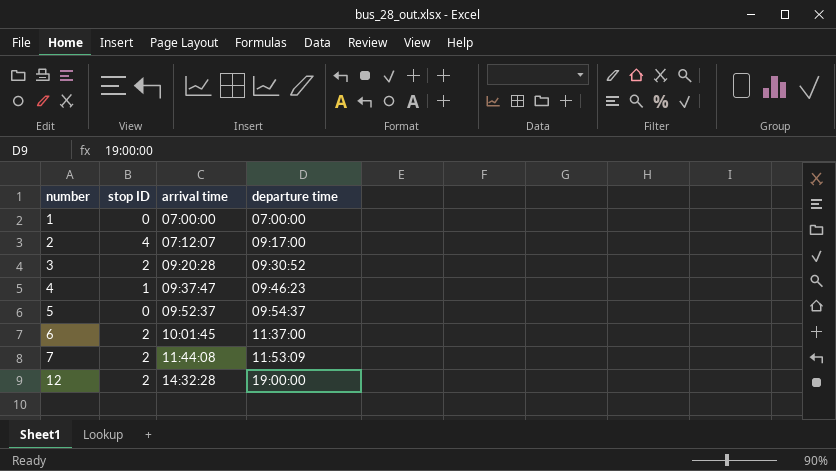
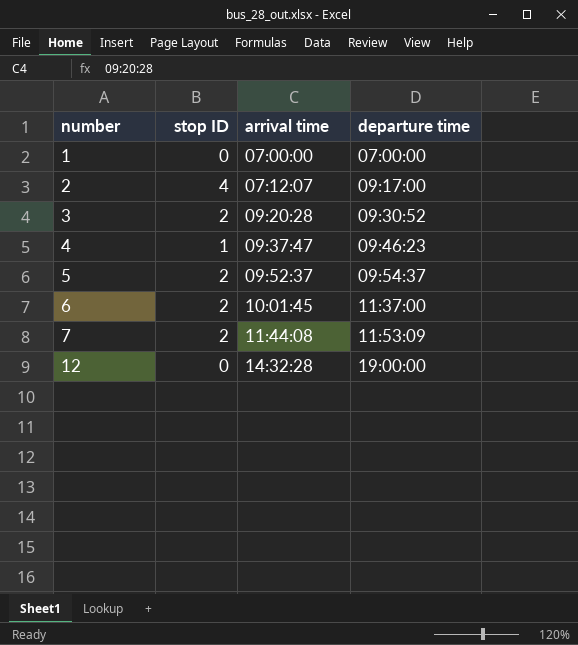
5 | stop ID: 0 -> 2
12 | stop ID: 2 -> 0

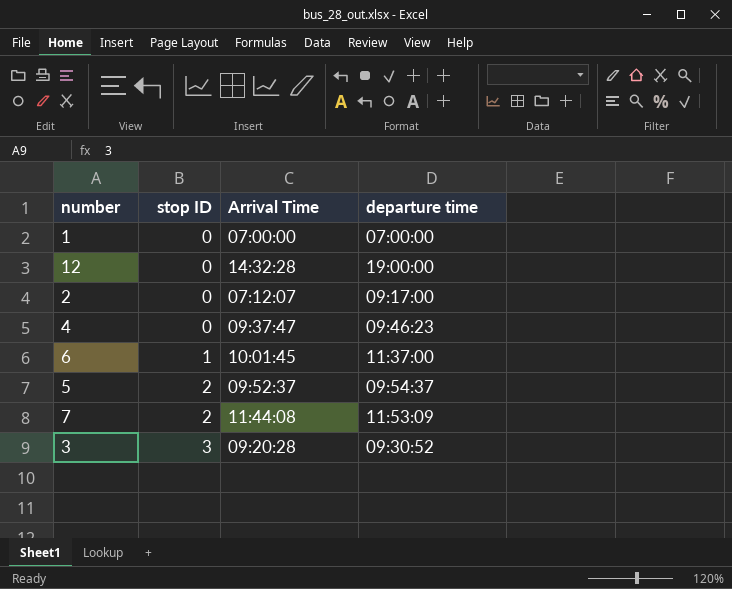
row order: number ascending -> stop ID ascending
column name: arrival time -> Arrival Time
2 | stop ID: 4 -> 0
4 | stop ID: 1 -> 0
6 | stop ID: 2 -> 1
3 | stop ID: 2 -> 3

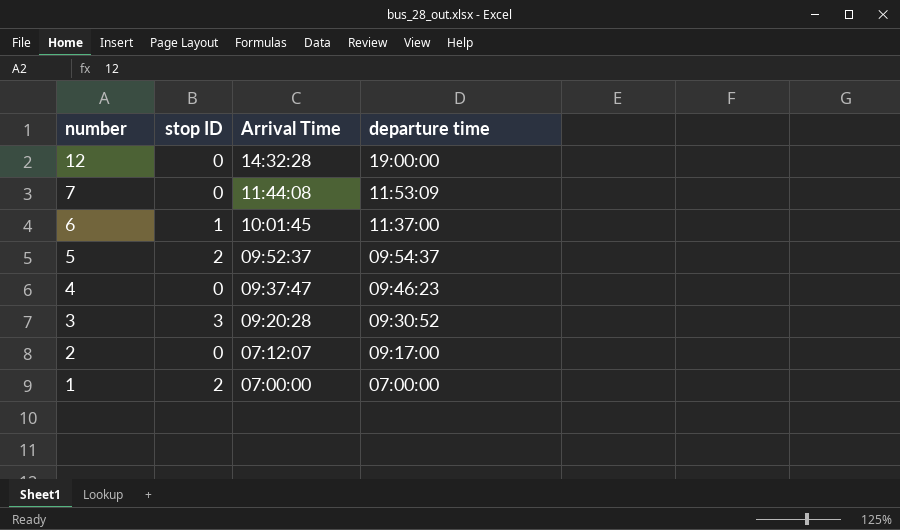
row order: stop ID ascending -> number descending
7 | stop ID: 2 -> 0
1 | stop ID: 0 -> 2

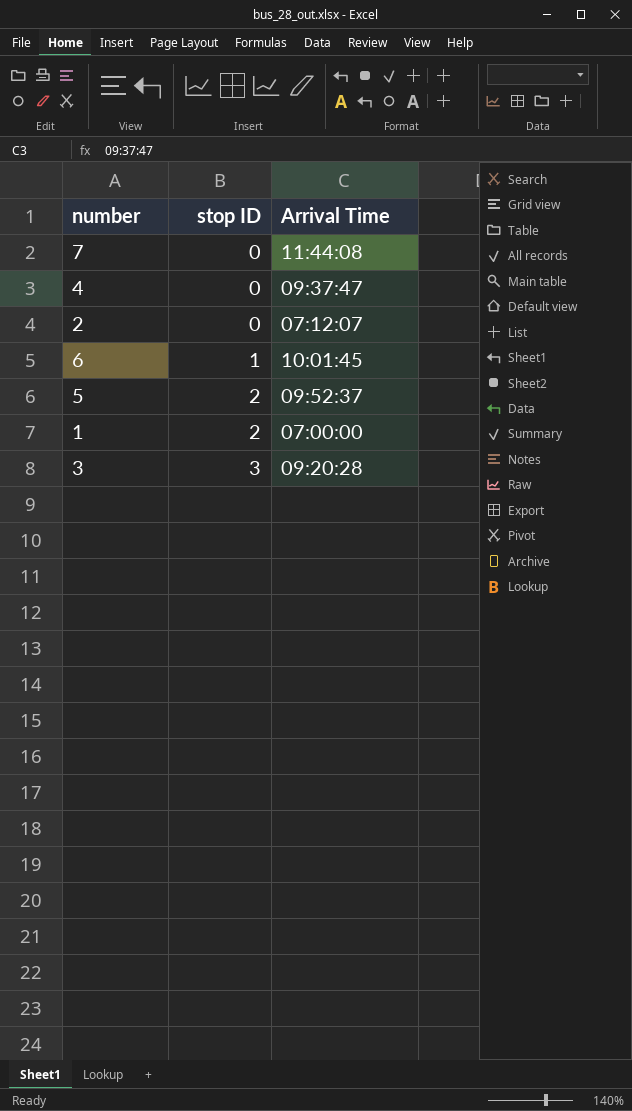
row order: number descending -> stop ID ascending
column departure time | position: 4 -> none
row 12: 0 | 14:32:28 | 19:00:00 -> none

